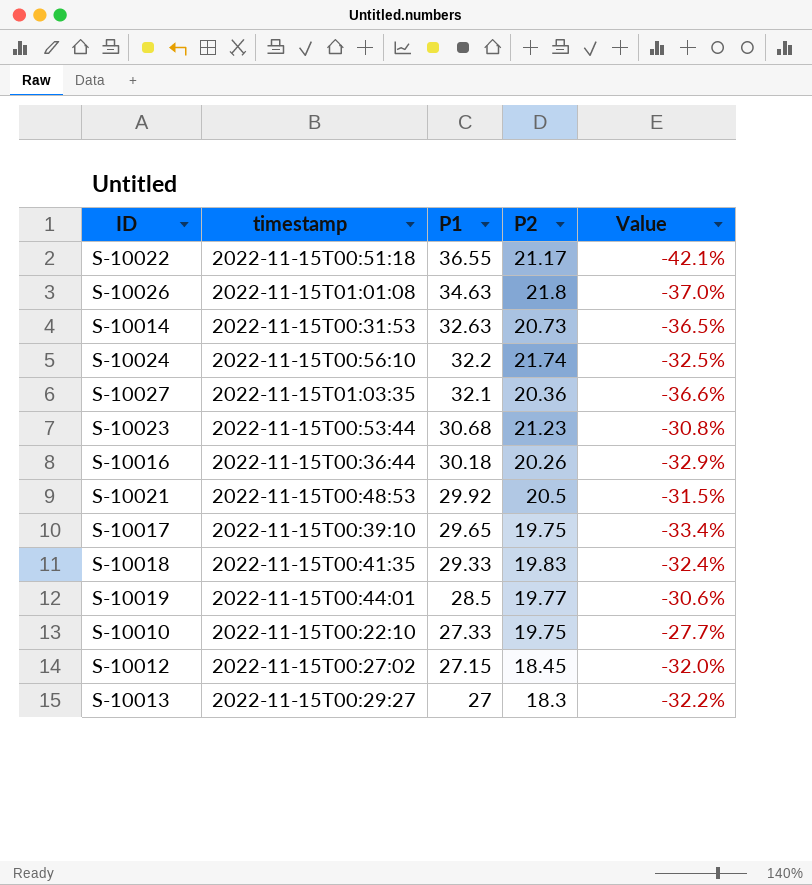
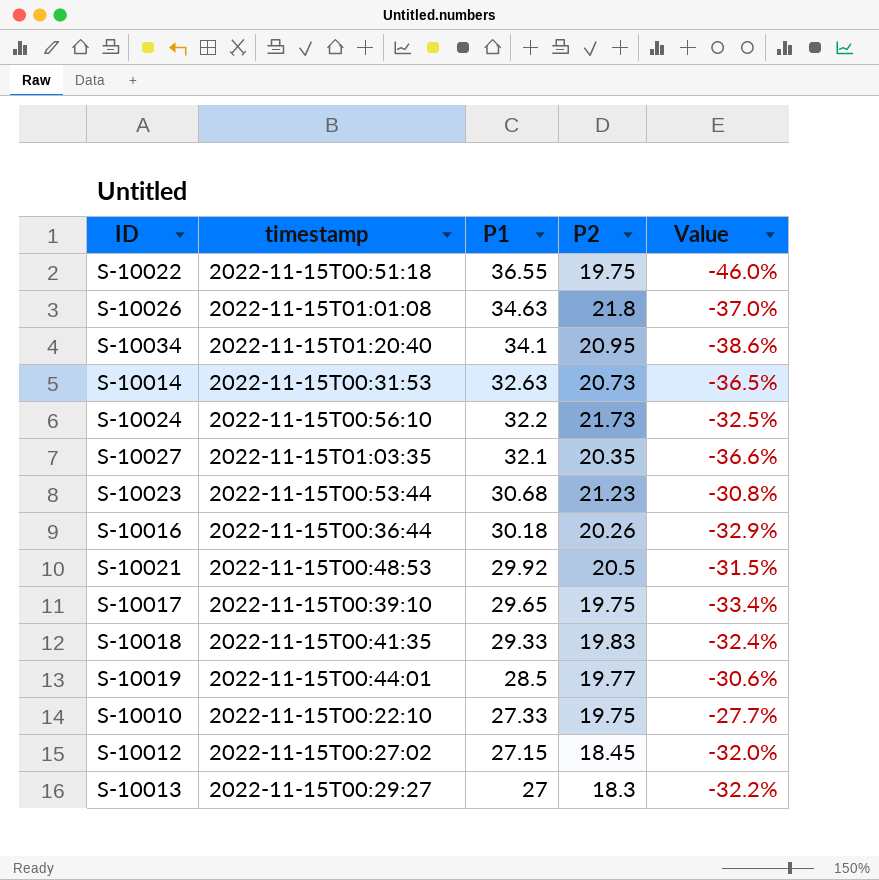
S-10022 | P2: 21.17 -> 19.75
S-10022 | Value: -42.1% -> -46.0%
row S-10034: none -> 2022-11-15T01:20:40 | 34.1 | 20.95 | -38.6%
S-10024 | P2: 21.74 -> 21.73
S-10027 | P2: 20.36 -> 20.35

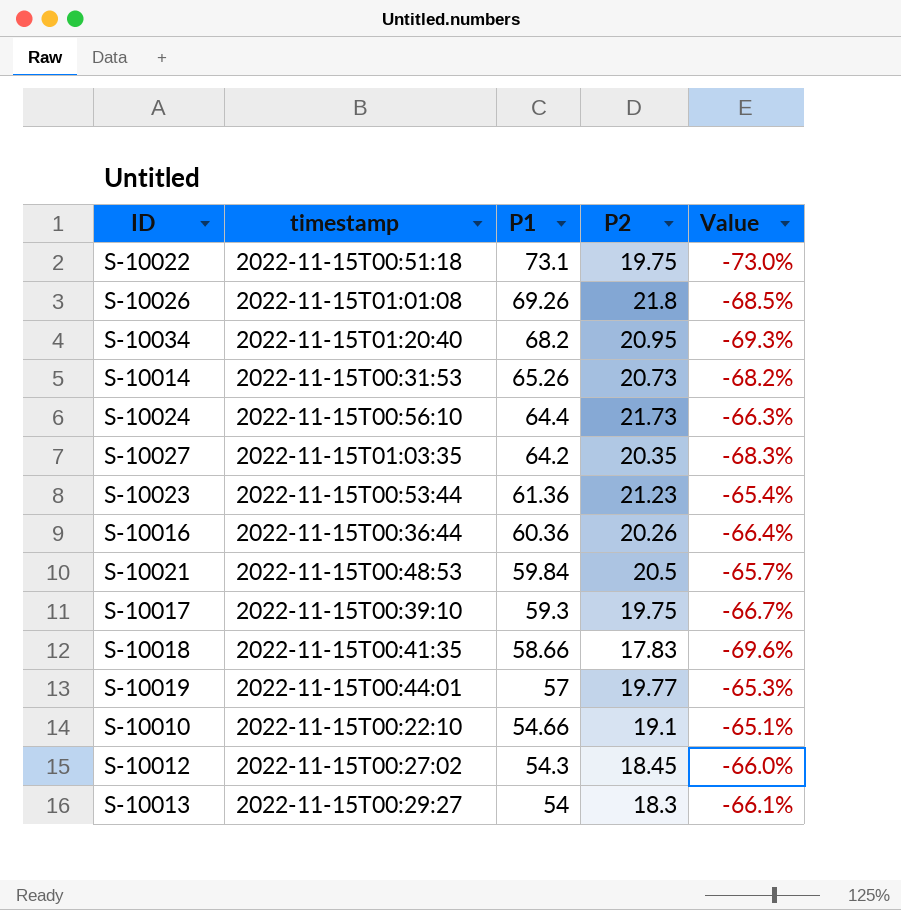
S-10022 | P1: 36.55 -> 73.1
S-10022 | Value: -46.0% -> -73.0%
S-10026 | P1: 34.63 -> 69.26
S-10026 | Value: -37.0% -> -68.5%
S-10034 | P1: 34.1 -> 68.2
S-10034 | Value: -38.6% -> -69.3%
S-10014 | P1: 32.63 -> 65.26
S-10014 | Value: -36.5% -> -68.2%
S-10024 | P1: 32.2 -> 64.4
S-10024 | Value: -32.5% -> -66.3%
S-10027 | P1: 32.1 -> 64.2
S-10027 | Value: -36.6% -> -68.3%
S-10023 | P1: 30.68 -> 61.36
S-10023 | Value: -30.8% -> -65.4%
S-10016 | P1: 30.18 -> 60.36
S-10016 | Value: -32.9% -> -66.4%
S-10021 | P1: 29.92 -> 59.84
S-10021 | Value: -31.5% -> -65.7%
S-10017 | P1: 29.65 -> 59.3
S-10017 | Value: -33.4% -> -66.7%
S-10018 | P1: 29.33 -> 58.66
S-10018 | P2: 19.83 -> 17.83
S-10018 | Value: -32.4% -> -69.6%
S-10019 | P1: 28.5 -> 57
S-10019 | Value: -30.6% -> -65.3%
S-10010 | P1: 27.33 -> 54.66
S-10010 | P2: 19.75 -> 19.1
S-10010 | Value: -27.7% -> -65.1%
S-10012 | P1: 27.15 -> 54.3
S-10012 | Value: -32.0% -> -66.0%
S-10013 | P1: 27 -> 54
S-10013 | Value: -32.2% -> -66.1%

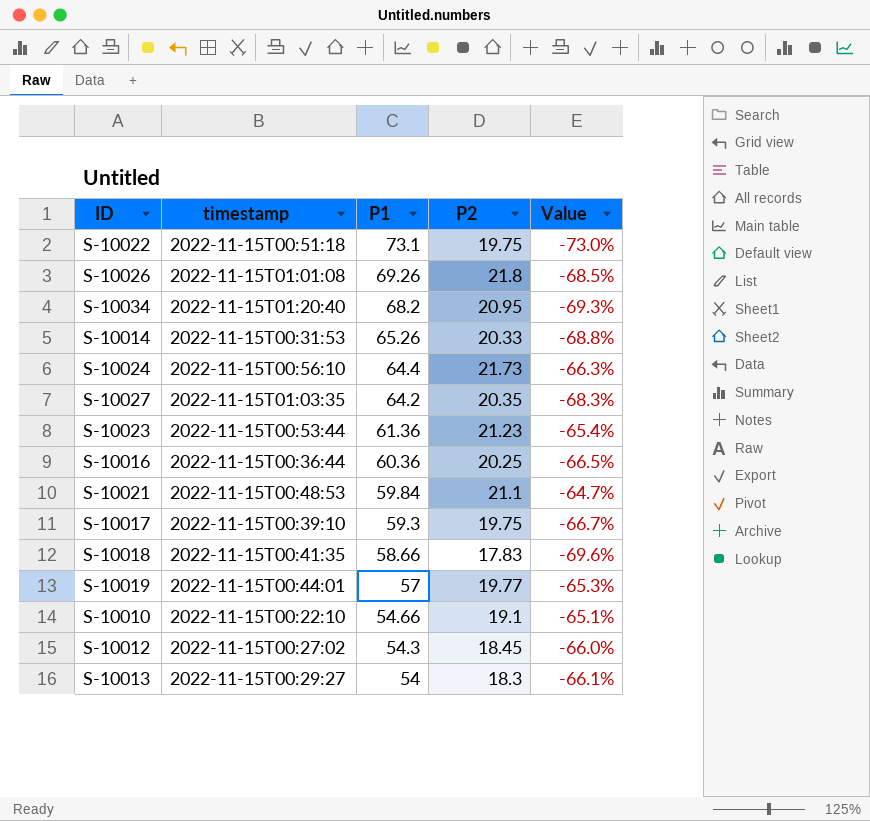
S-10014 | P2: 20.73 -> 20.33
S-10014 | Value: -68.2% -> -68.8%
S-10016 | P2: 20.26 -> 20.25
S-10016 | Value: -66.4% -> -66.5%
S-10021 | P2: 20.5 -> 21.1
S-10021 | Value: -65.7% -> -64.7%

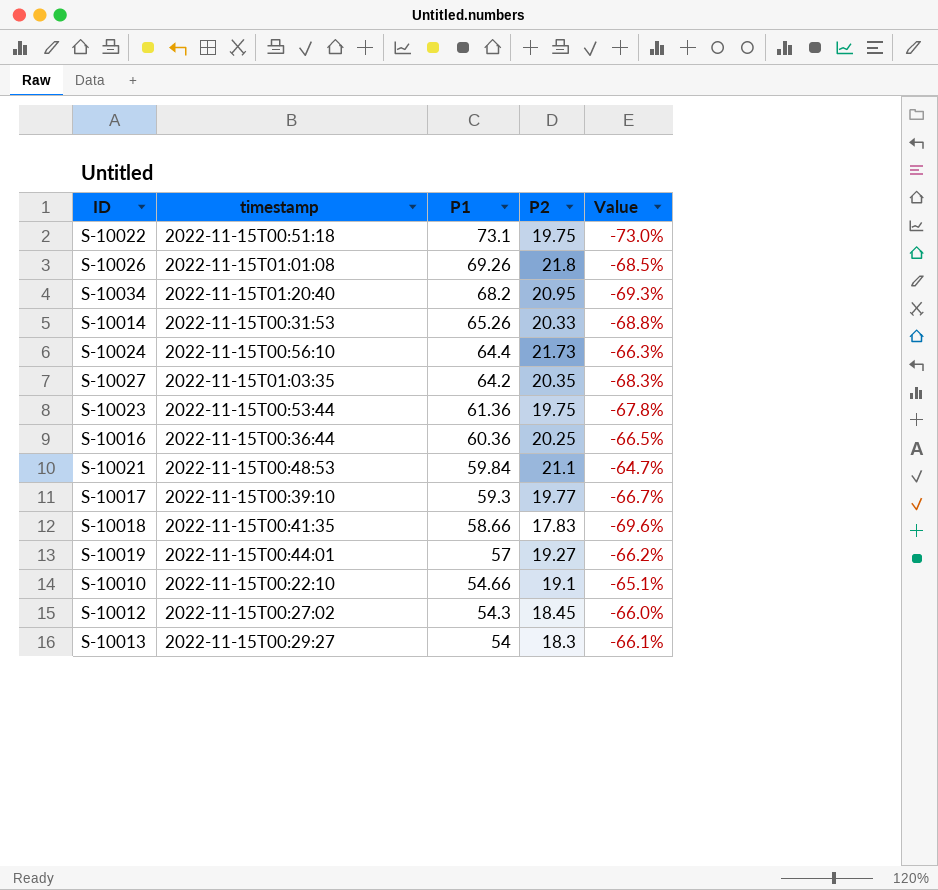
S-10023 | P2: 21.23 -> 19.75
S-10023 | Value: -65.4% -> -67.8%
S-10017 | P2: 19.75 -> 19.77
S-10019 | P2: 19.77 -> 19.27
S-10019 | Value: -65.3% -> -66.2%

